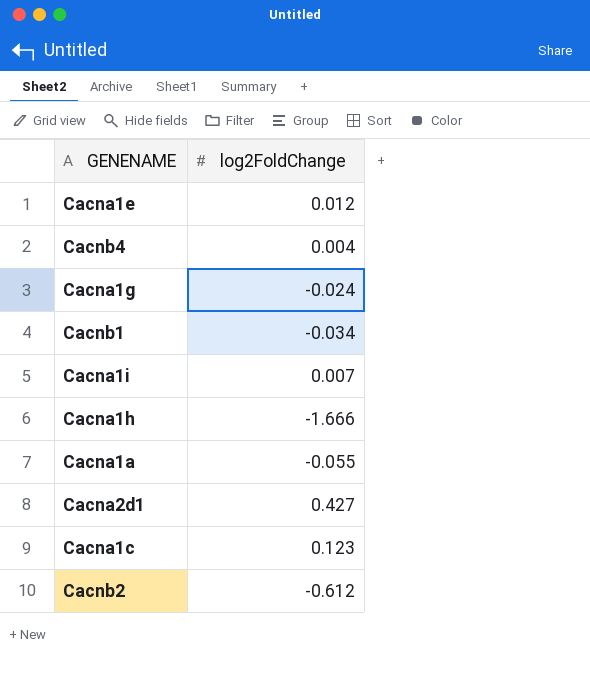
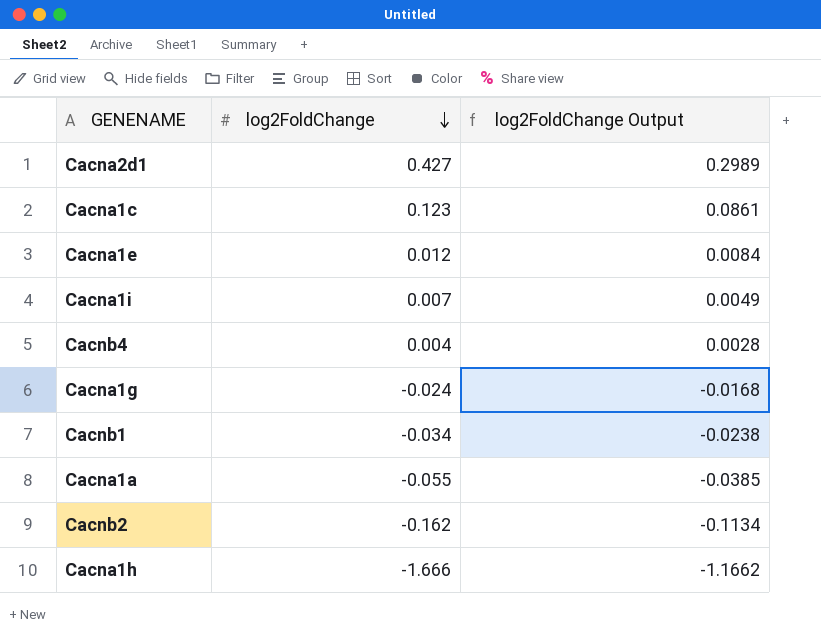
row order: none -> log2FoldChange descending
column log2FoldChange Output | formula: none -> [log2FoldChange] * 0.7
Cacnb2 | log2FoldChange: -0.612 -> -0.162

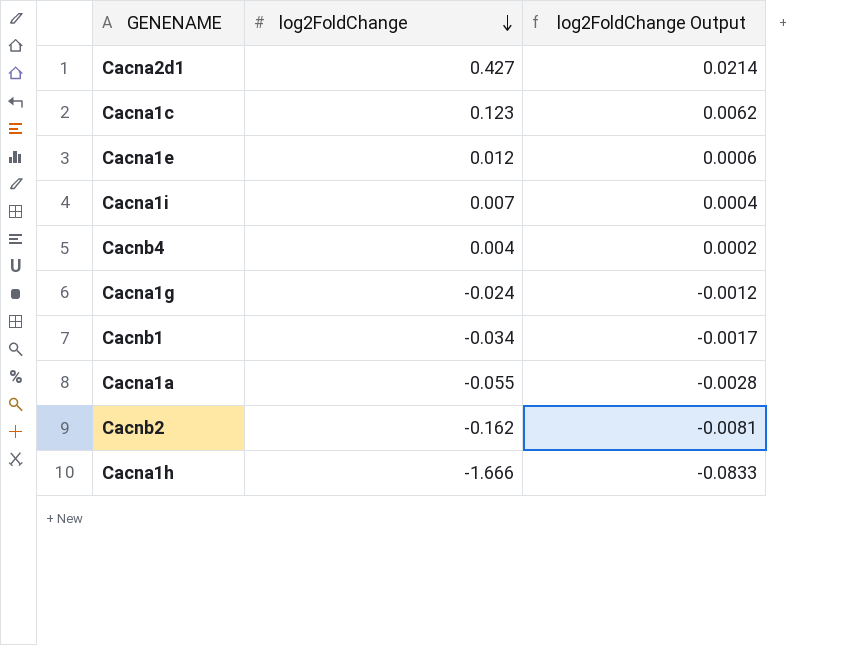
column log2FoldChange Output | formula: [log2FoldChange] * 0.7 -> [log2FoldChange] * 0.05

